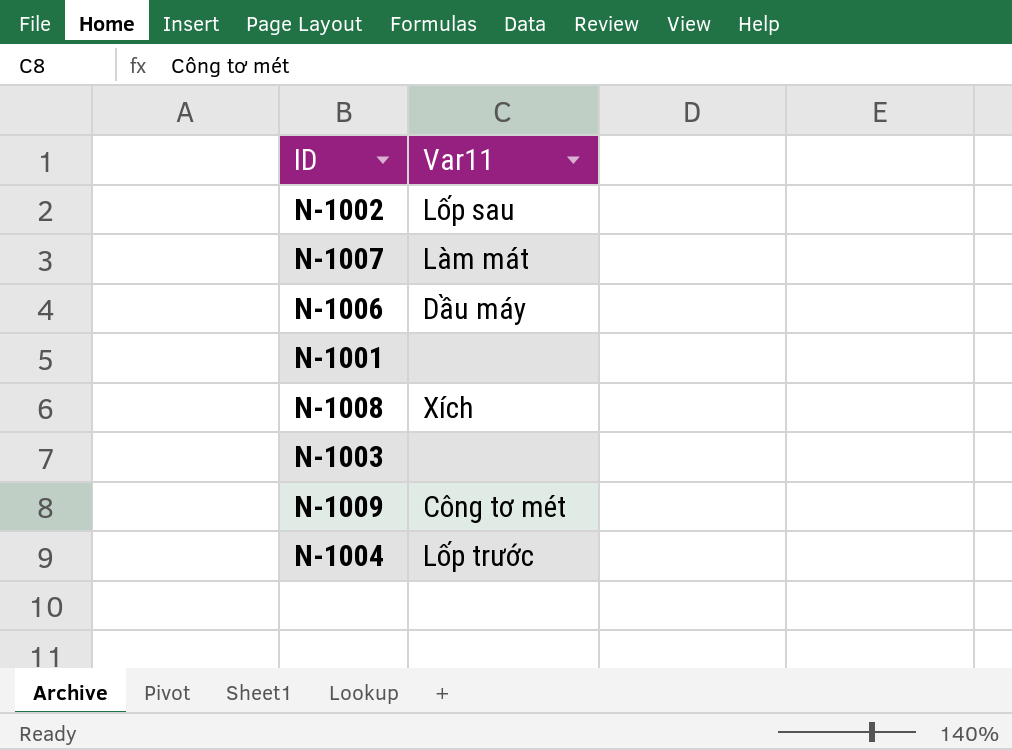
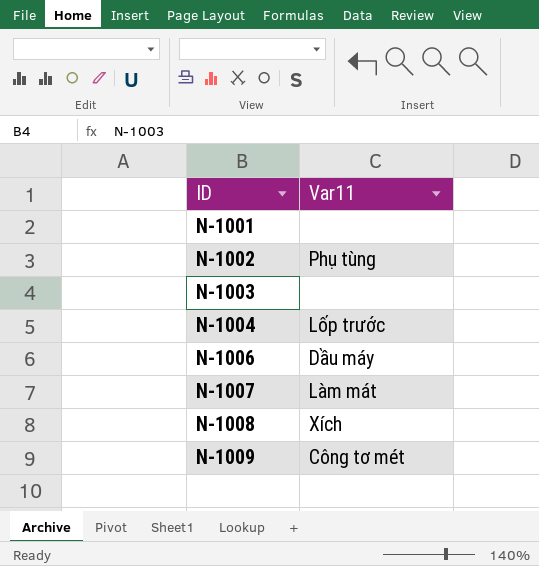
row order: none -> ID ascending
N-1002 | Var11: Lốp sau -> Phụ tùng

